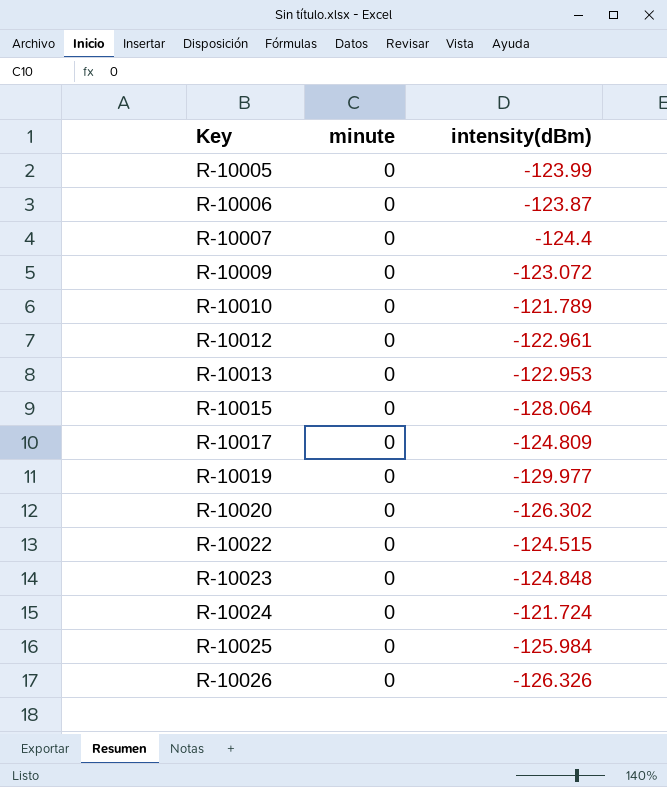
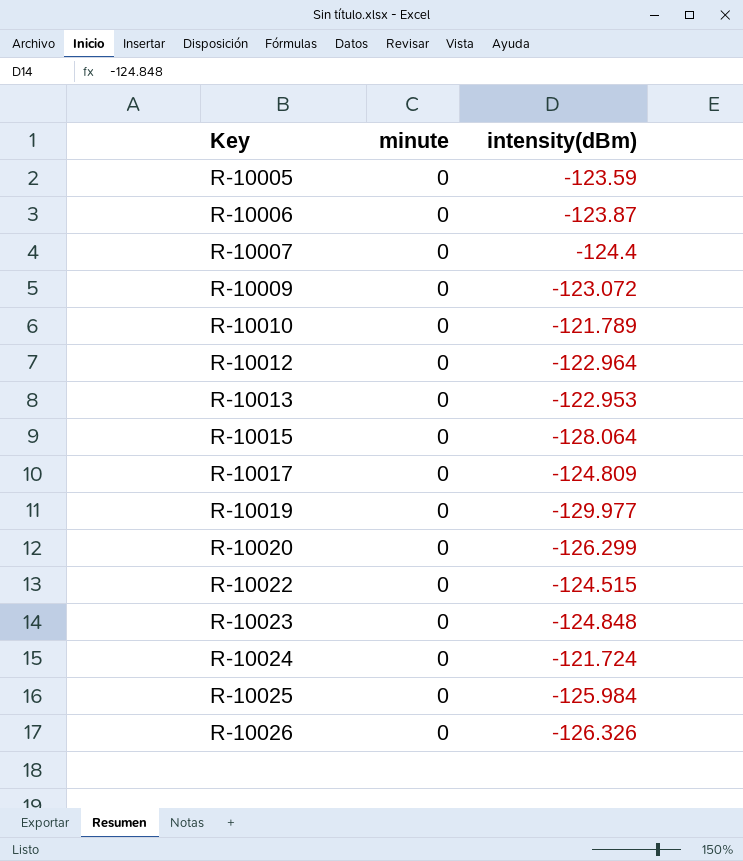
R-10005 | intensity(dBm): -123.99 -> -123.59
R-10012 | intensity(dBm): -122.961 -> -122.964
R-10020 | intensity(dBm): -126.302 -> -126.299

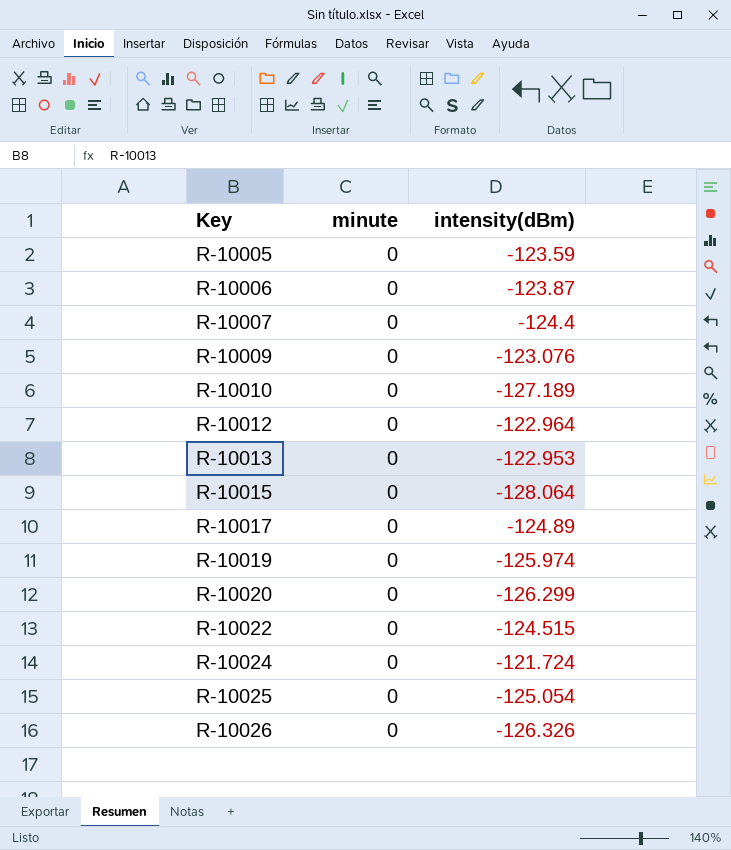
row R-10023: 0 | -124.848 -> none
R-10009 | intensity(dBm): -123.072 -> -123.076
R-10010 | intensity(dBm): -121.789 -> -127.189
R-10017 | intensity(dBm): -124.809 -> -124.89
R-10019 | intensity(dBm): -129.977 -> -125.974
R-10025 | intensity(dBm): -125.984 -> -125.054

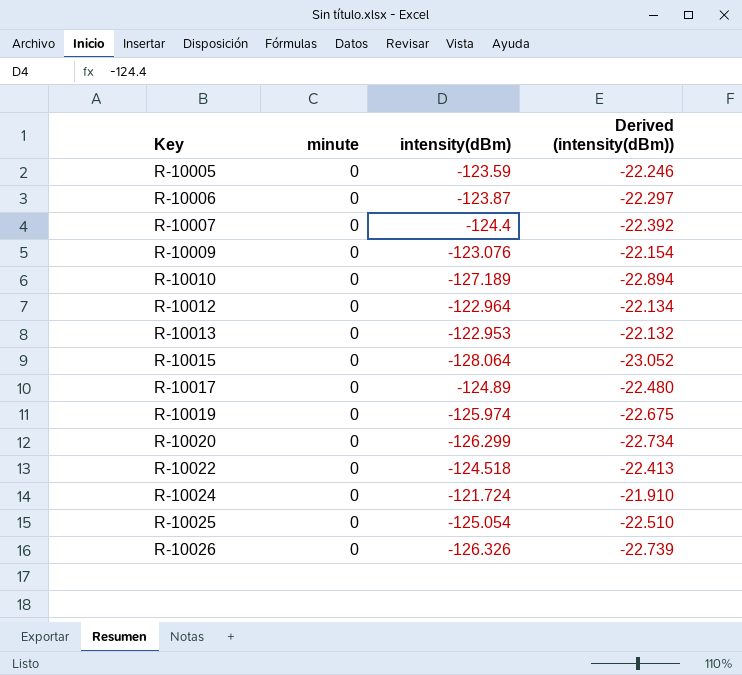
column Derived (intensity(dBm)) | formula: none -> [intensity(dBm)] * 0.18
R-10022 | intensity(dBm): -124.515 -> -124.518

